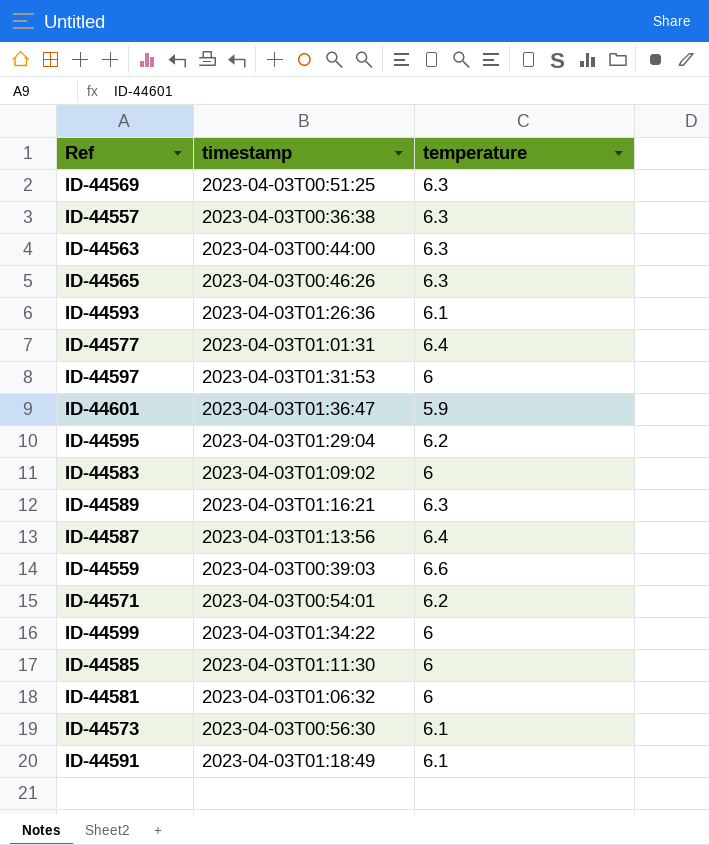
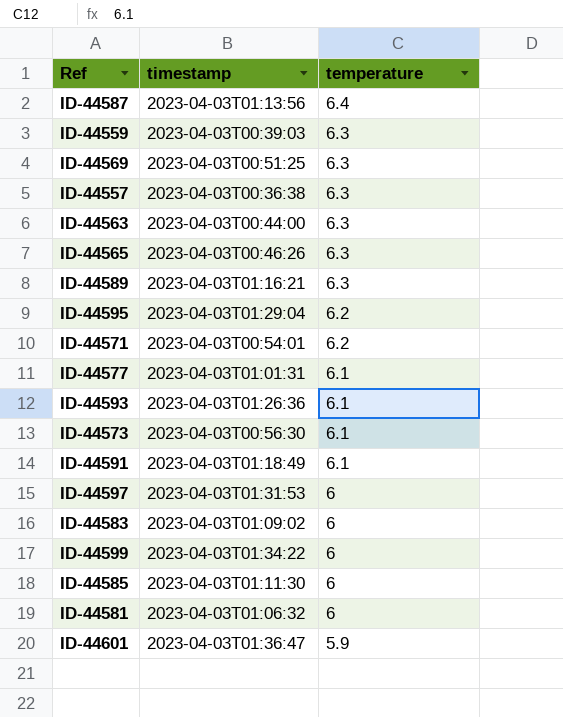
row order: none -> temperature descending
ID-44559 | temperature: 6.6 -> 6.3
ID-44577 | temperature: 6.4 -> 6.1

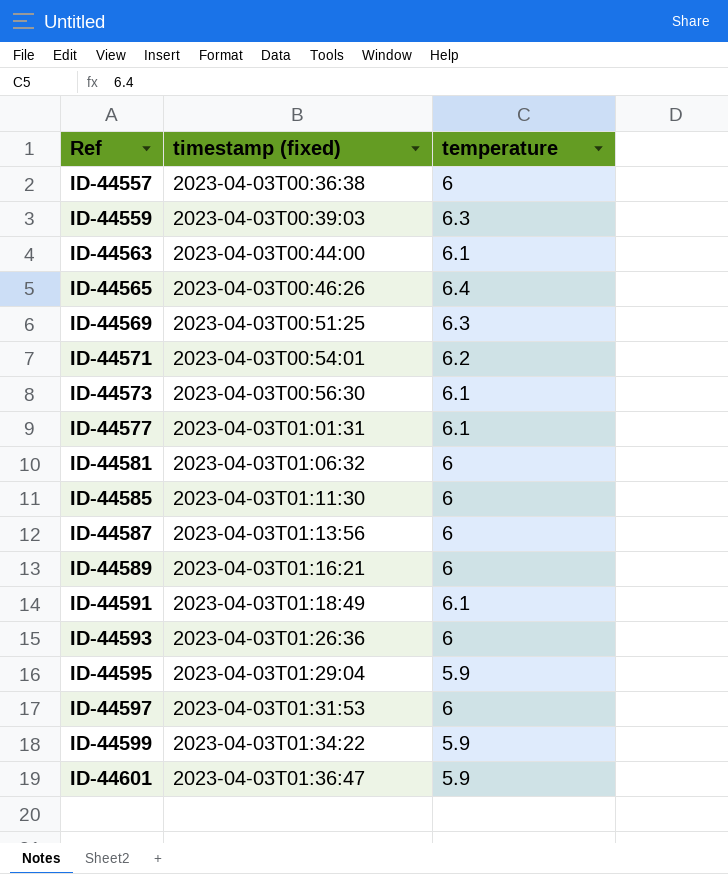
row order: temperature descending -> Ref ascending
column name: timestamp -> timestamp (fixed)
row ID-44583: 2023-04-03T01:09:02 | 6 -> none
ID-44557 | temperature: 6.3 -> 6
ID-44563 | temperature: 6.3 -> 6.1
ID-44565 | temperature: 6.3 -> 6.4
ID-44587 | temperature: 6.4 -> 6
ID-44589 | temperature: 6.3 -> 6
ID-44593 | temperature: 6.1 -> 6
ID-44595 | temperature: 6.2 -> 5.9
ID-44599 | temperature: 6 -> 5.9

